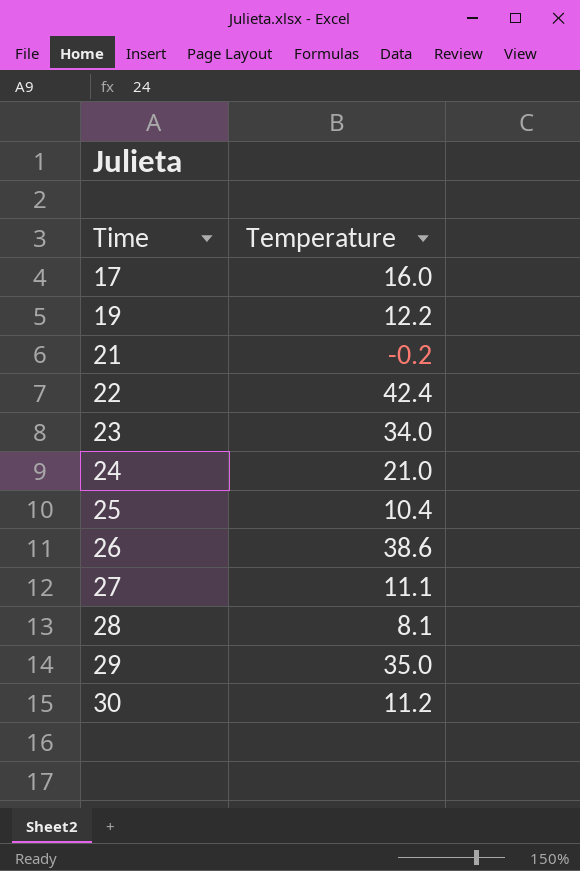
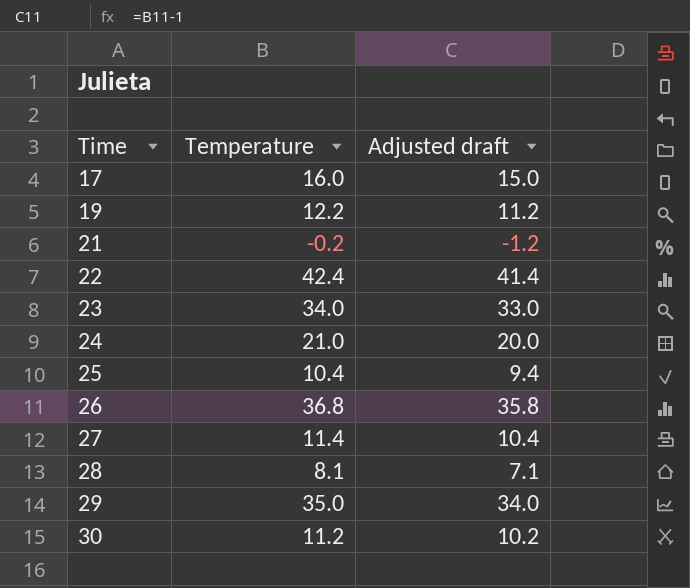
column Adjusted draft | formula: none -> [Temperature] - 1
26 | Temperature: 38.6 -> 36.8
27 | Temperature: 11.1 -> 11.4

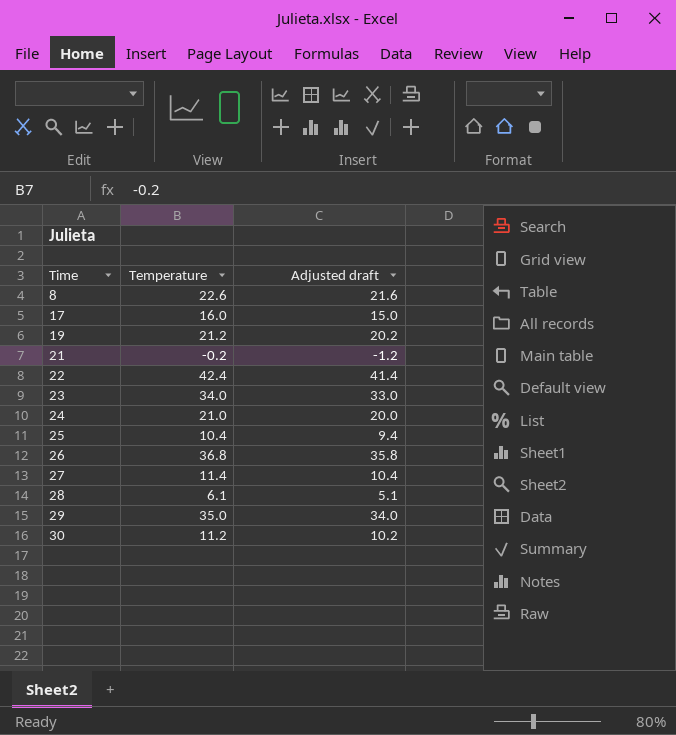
row 8: none -> 22.6 | 21.6
19 | Temperature: 12.2 -> 21.2
19 | Adjusted draft: 11.2 -> 20.2
28 | Temperature: 8.1 -> 6.1
28 | Adjusted draft: 7.1 -> 5.1

